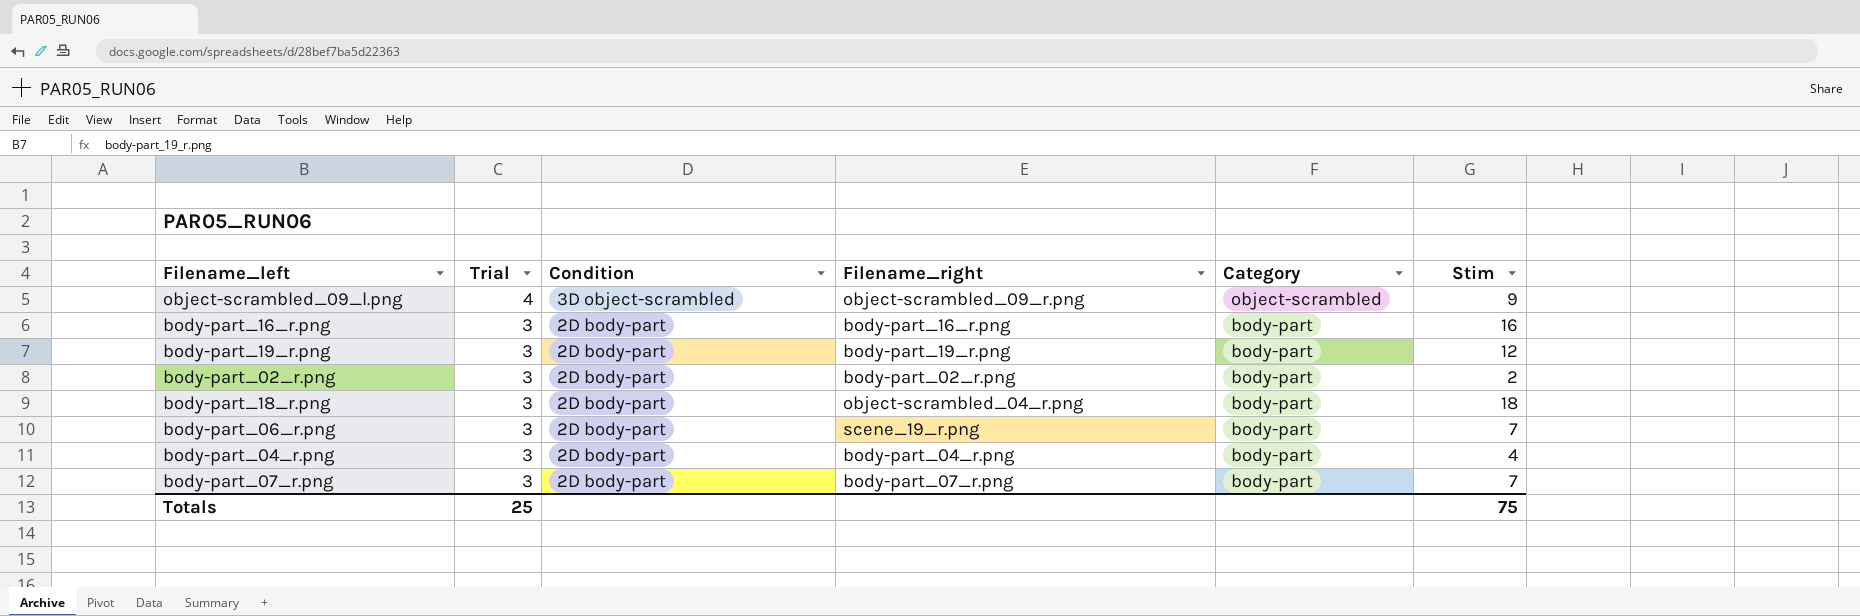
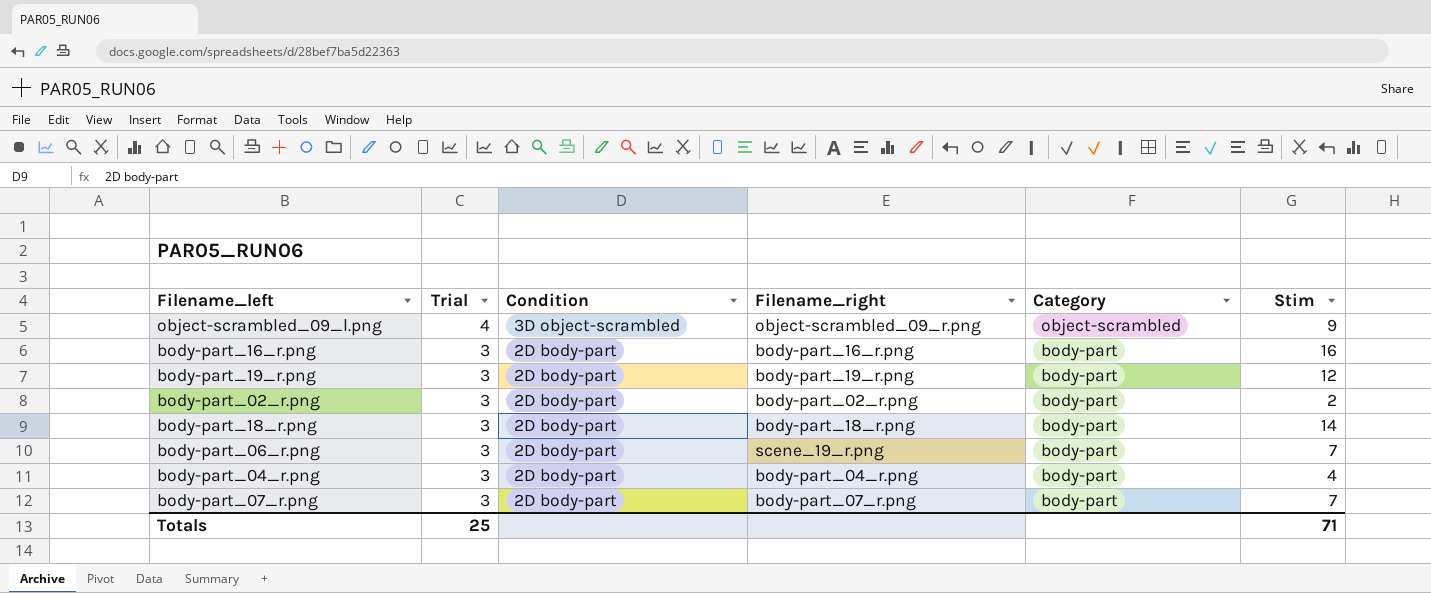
body-part_18_r.png | Filename_right: object-scrambled_04_r.png -> body-part_18_r.png
body-part_18_r.png | Stim: 18 -> 14
Totals | Stim: 75 -> 71

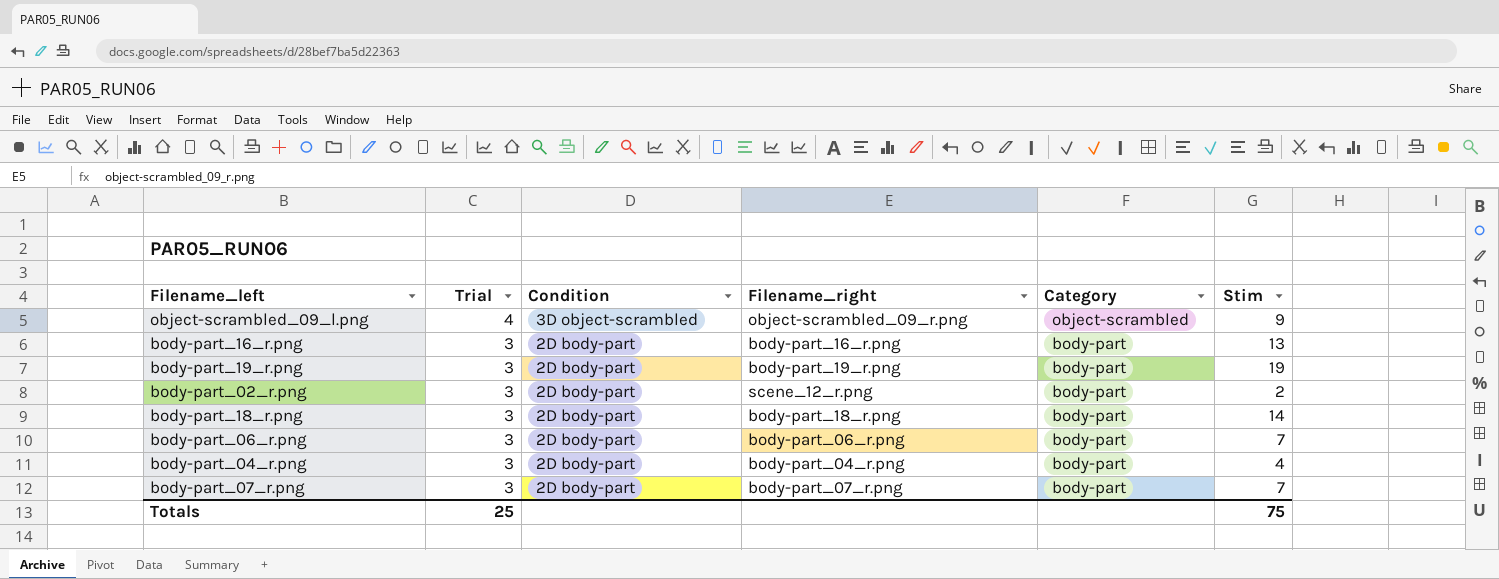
body-part_16_r.png | Stim: 16 -> 13
body-part_19_r.png | Stim: 12 -> 19
body-part_02_r.png | Filename_right: body-part_02_r.png -> scene_12_r.png
body-part_06_r.png | Filename_right: scene_19_r.png -> body-part_06_r.png
Totals | Stim: 71 -> 75

